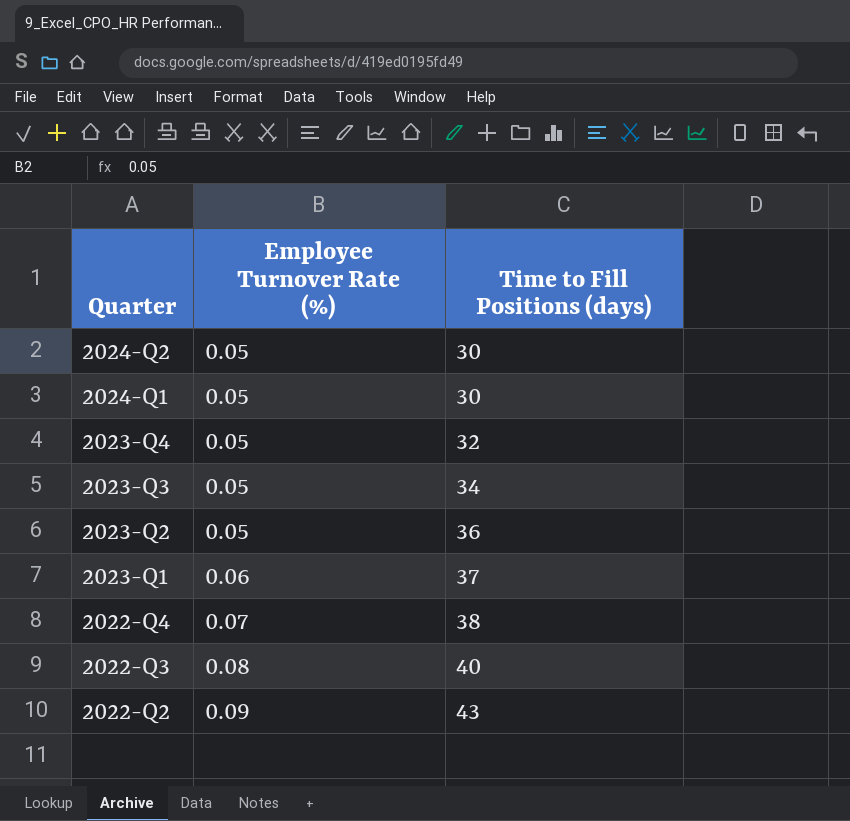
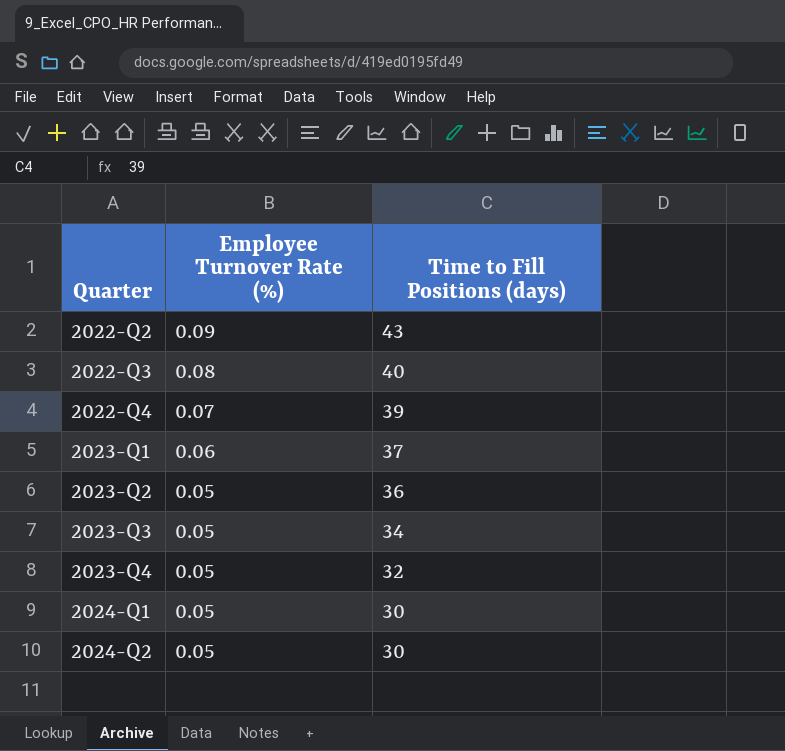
row order: Quarter descending -> Quarter ascending
2022-Q4 | Time to Fill Positions (days): 38 -> 39

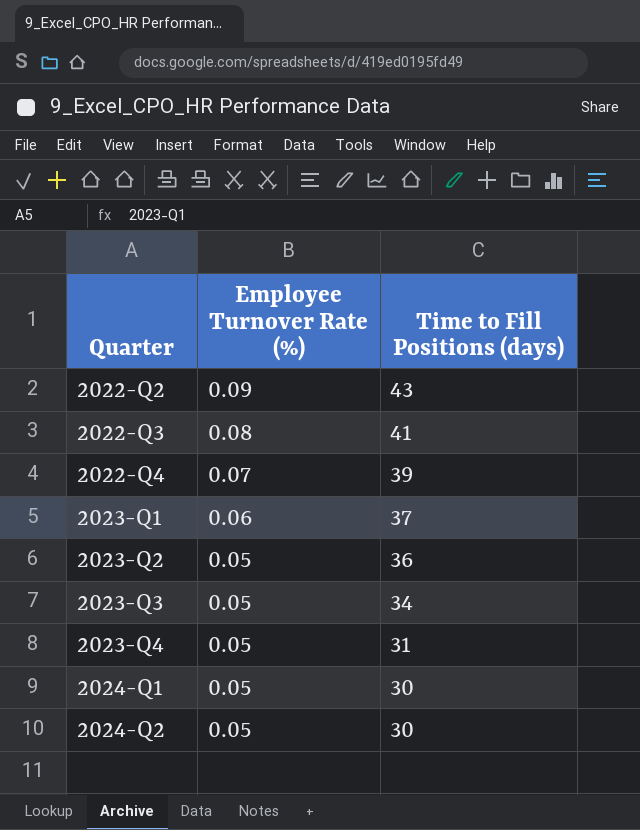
2022-Q3 | Time to Fill Positions (days): 40 -> 41
2023-Q4 | Time to Fill Positions (days): 32 -> 31

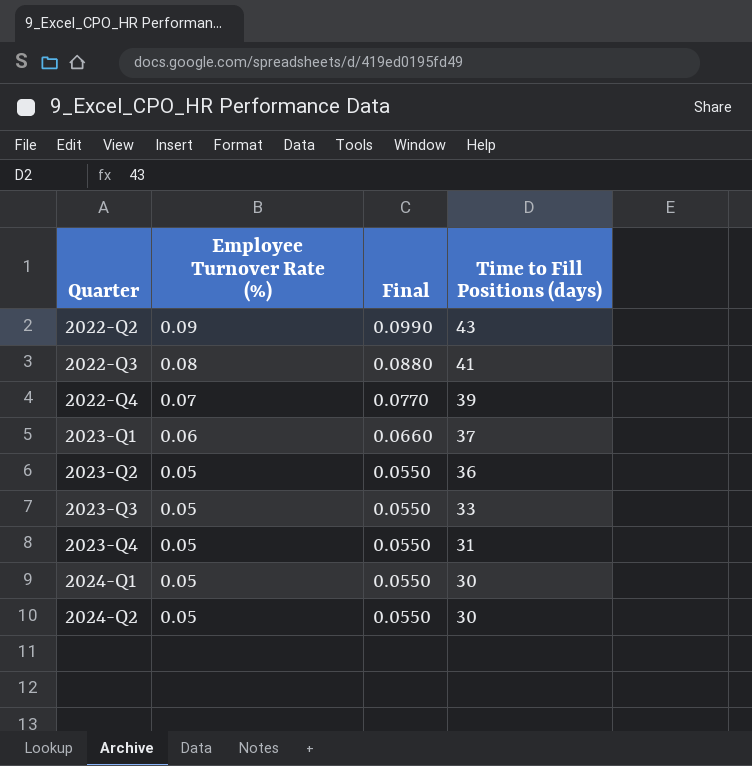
column Final | formula: none -> [Employee Turnover Rate (%)] * 1.1
2023-Q3 | Time to Fill Positions (days): 34 -> 33

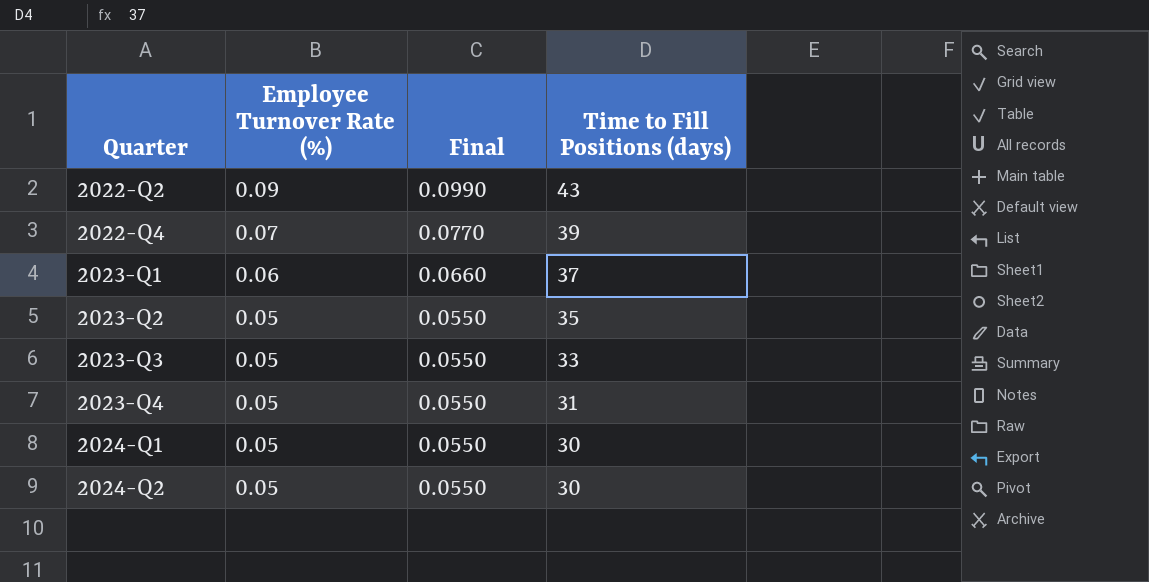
row 2022-Q3: 0.08 | 0.0880 | 41 -> none
2023-Q2 | Time to Fill Positions (days): 36 -> 35

